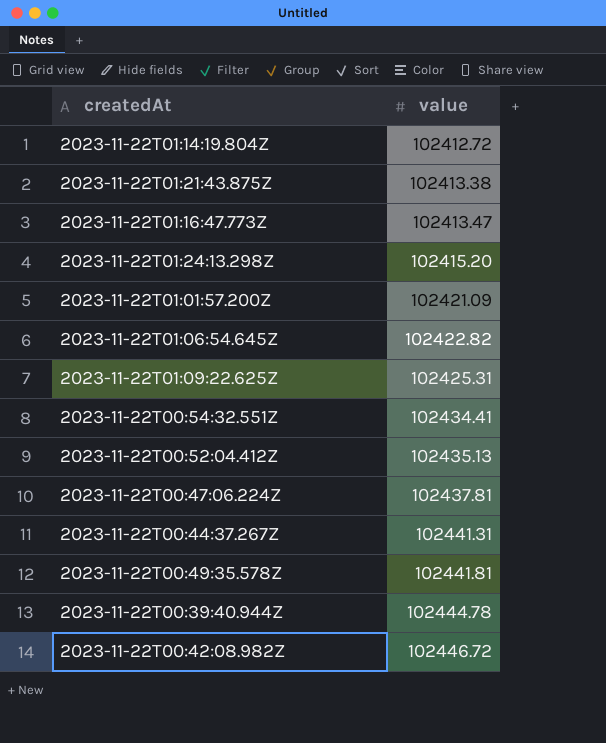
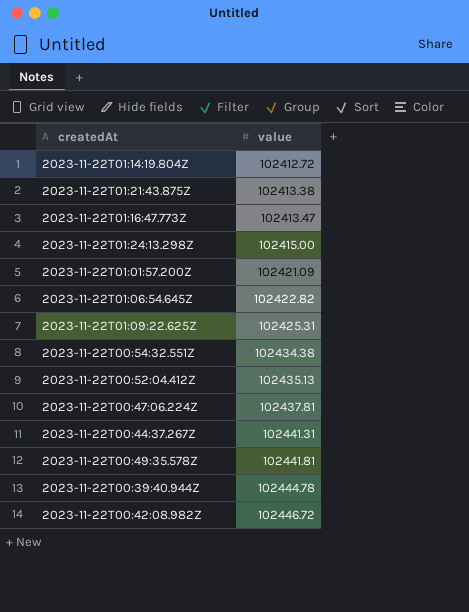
2023-11-22T01:24:13.298Z | value: 102415.20 -> 102415.00
2023-11-22T00:54:32.551Z | value: 102434.41 -> 102434.38

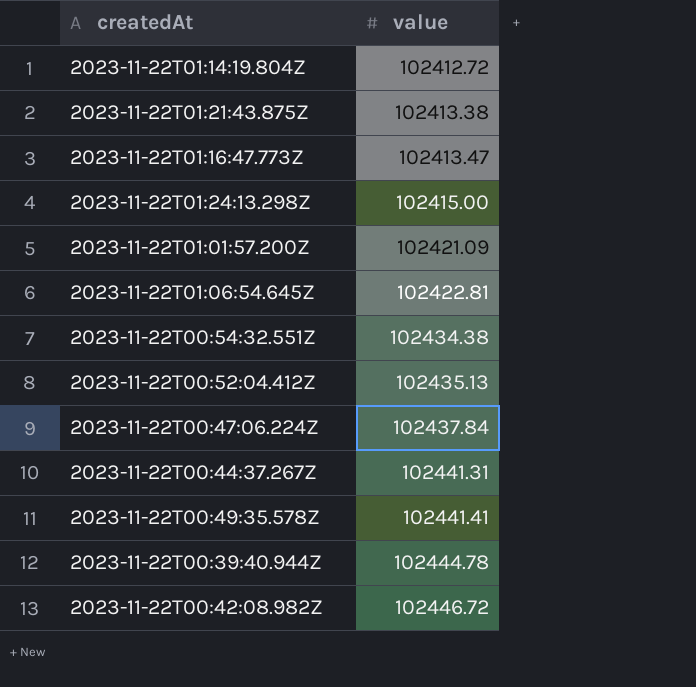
row 2023-11-22T01:09:22.625Z: 102425.31 -> none
2023-11-22T01:06:54.645Z | value: 102422.82 -> 102422.81
2023-11-22T00:47:06.224Z | value: 102437.81 -> 102437.84
2023-11-22T00:49:35.578Z | value: 102441.81 -> 102441.41

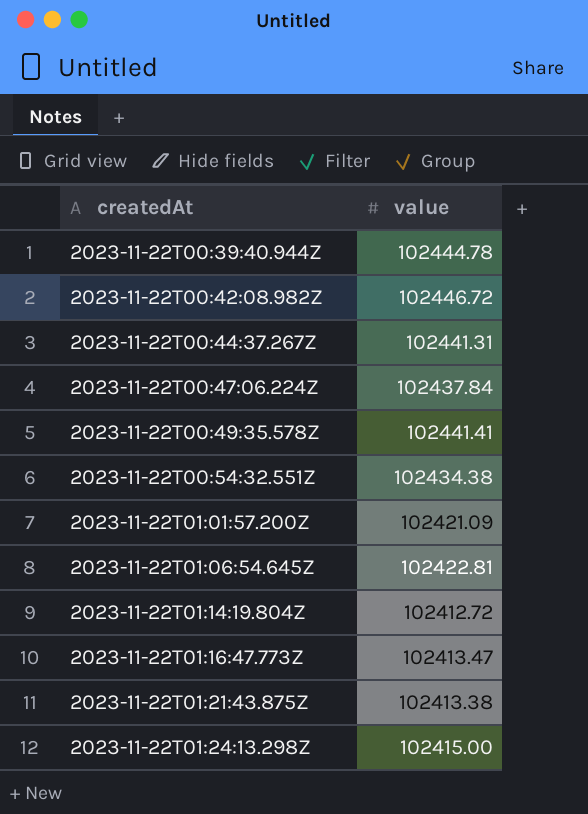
row order: value ascending -> createdAt ascending
row 2023-11-22T00:52:04.412Z: 102435.13 -> none

